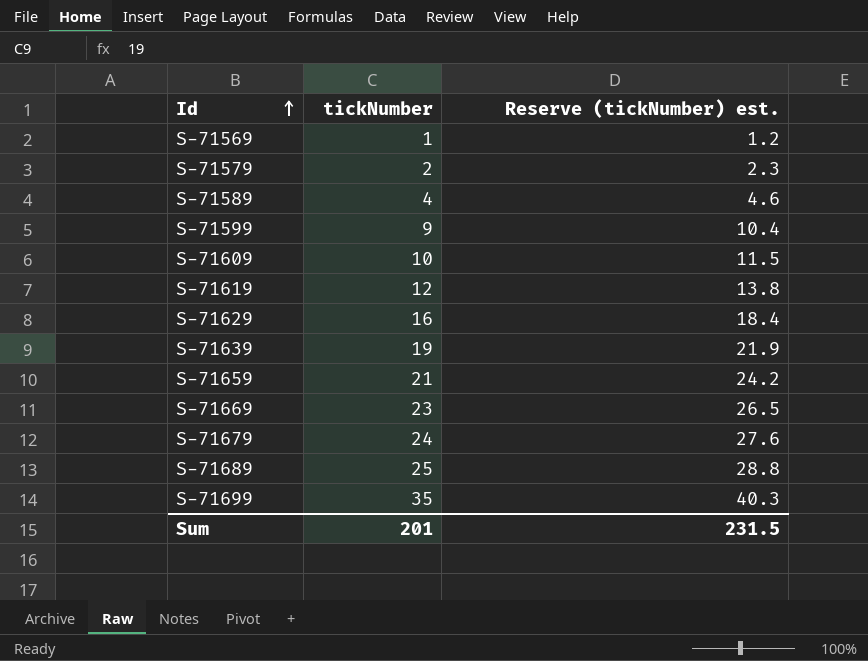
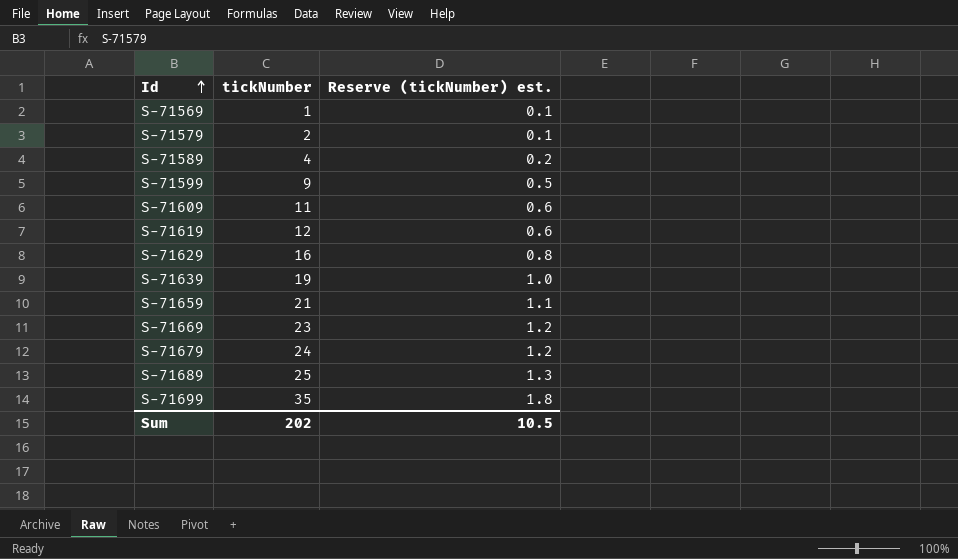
column Reserve (tickNumber) est. | formula: [tickNumber] * 1.15 -> [tickNumber] * 0.05
S-71609 | tickNumber: 10 -> 11
Sum | tickNumber: 201 -> 202
Sum | Reserve (tickNumber) est.: 231.5 -> 10.5

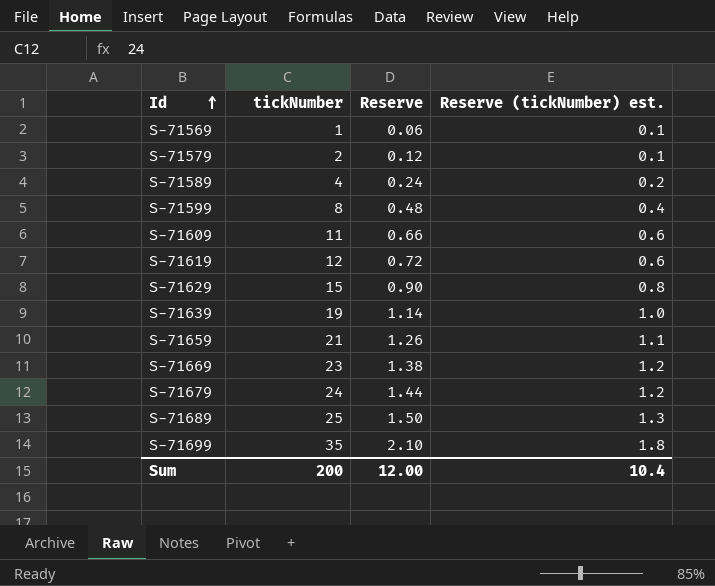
column Reserve | formula: none -> [tickNumber] * 0.06
S-71599 | tickNumber: 9 -> 8
S-71599 | Reserve (tickNumber) est.: 0.5 -> 0.4
S-71629 | tickNumber: 16 -> 15
Sum | tickNumber: 202 -> 200
Sum | Reserve (tickNumber) est.: 10.5 -> 10.4

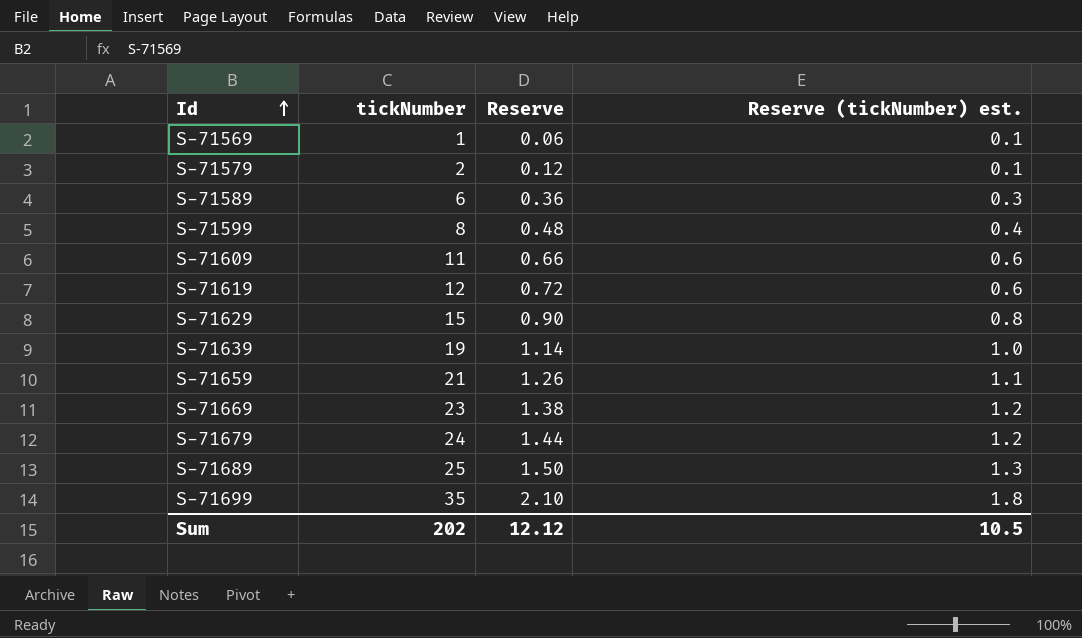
S-71589 | tickNumber: 4 -> 6
S-71589 | Reserve: 0.24 -> 0.36
S-71589 | Reserve (tickNumber) est.: 0.2 -> 0.3
Sum | tickNumber: 200 -> 202
Sum | Reserve: 12.00 -> 12.12
Sum | Reserve (tickNumber) est.: 10.4 -> 10.5

